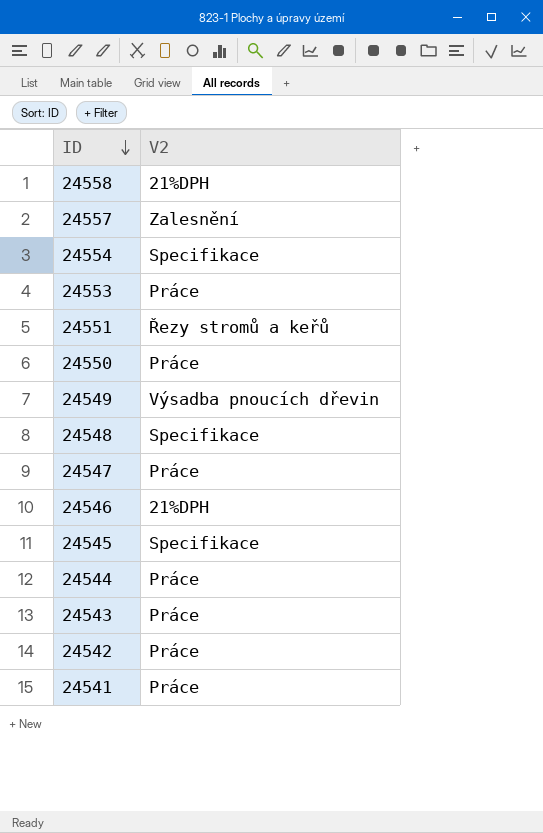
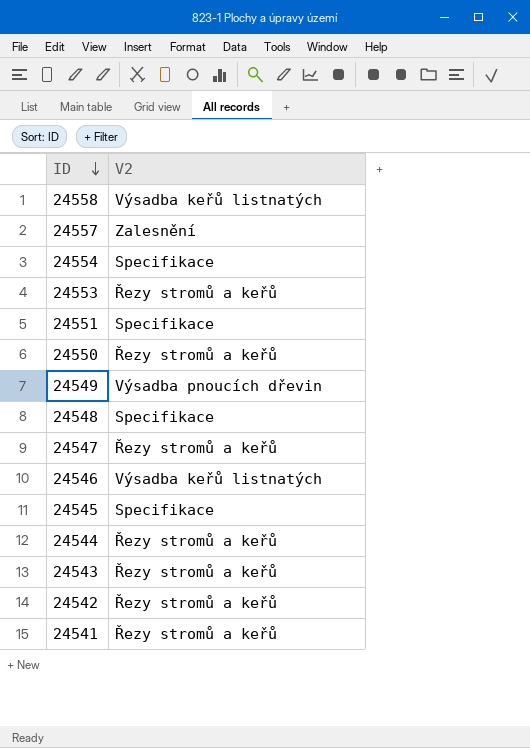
24558 | V2: 21%DPH -> Výsadba keřů listnatých
24553 | V2: Práce -> Řezy stromů a keřů
24551 | V2: Řezy stromů a keřů -> Specifikace
24550 | V2: Práce -> Řezy stromů a keřů
24547 | V2: Práce -> Řezy stromů a keřů
24546 | V2: 21%DPH -> Výsadba keřů listnatých
24544 | V2: Práce -> Řezy stromů a keřů
24543 | V2: Práce -> Řezy stromů a keřů
24542 | V2: Práce -> Řezy stromů a keřů
24541 | V2: Práce -> Řezy stromů a keřů

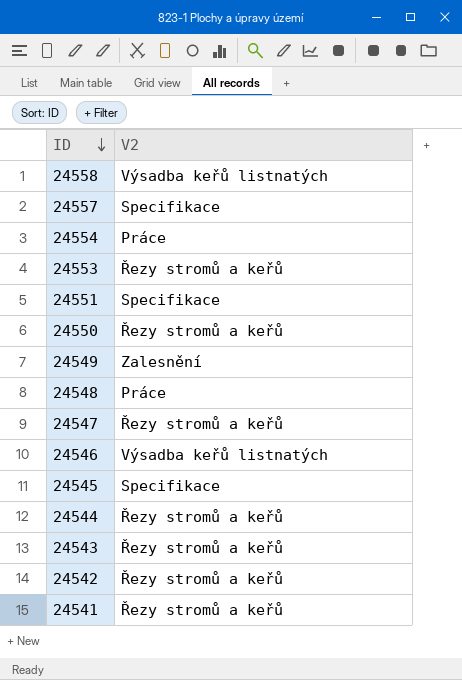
24557 | V2: Zalesnění -> Specifikace
24554 | V2: Specifikace -> Práce
24549 | V2: Výsadba pnoucích dřevin -> Zalesnění
24548 | V2: Specifikace -> Práce

